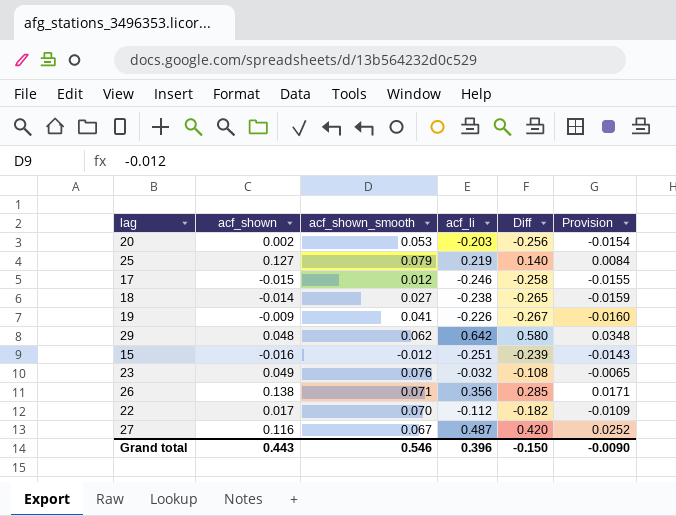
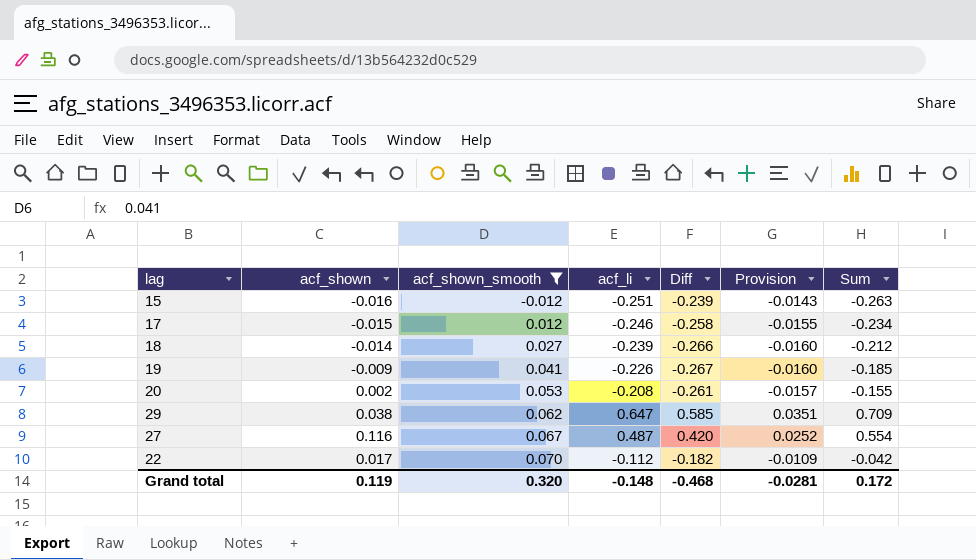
filter: none -> acf_shown_smooth <= 0.070
row order: none -> acf_shown_smooth ascending
column Sum | formula: none -> [acf_shown_smooth] + [acf_li]
18 | acf_li: -0.238 -> -0.239
18 | Diff: -0.265 -> -0.266
18 | Provision: -0.0159 -> -0.0160
20 | acf_li: -0.203 -> -0.208
20 | Diff: -0.256 -> -0.261
20 | Provision: -0.0154 -> -0.0157
29 | acf_shown: 0.048 -> 0.038
29 | acf_li: 0.642 -> 0.647
29 | Diff: 0.580 -> 0.585
29 | Provision: 0.0348 -> 0.0351
Grand total | acf_shown: 0.443 -> 0.119
Grand total | acf_shown_smooth: 0.546 -> 0.320
Grand total | acf_li: 0.396 -> -0.148
Grand total | Diff: -0.150 -> -0.468
Grand total | Provision: -0.0090 -> -0.0281

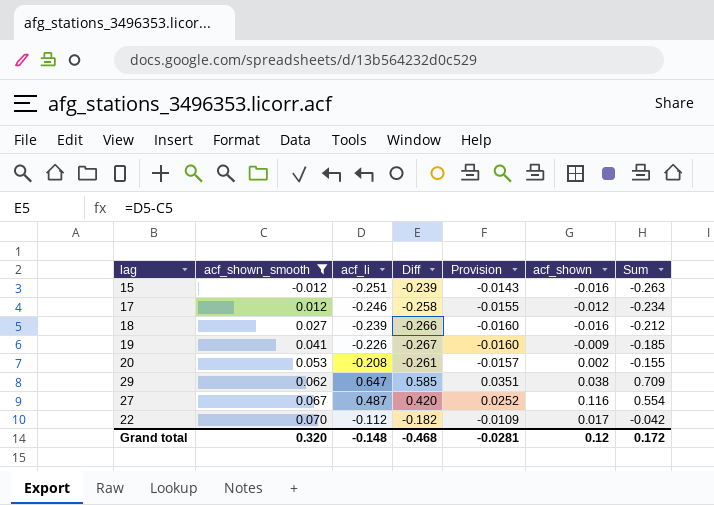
column acf_shown | position: 2 -> 6
17 | acf_shown: -0.015 -> -0.012
18 | acf_shown: -0.014 -> -0.016
Grand total | acf_shown: 0.119 -> 0.12

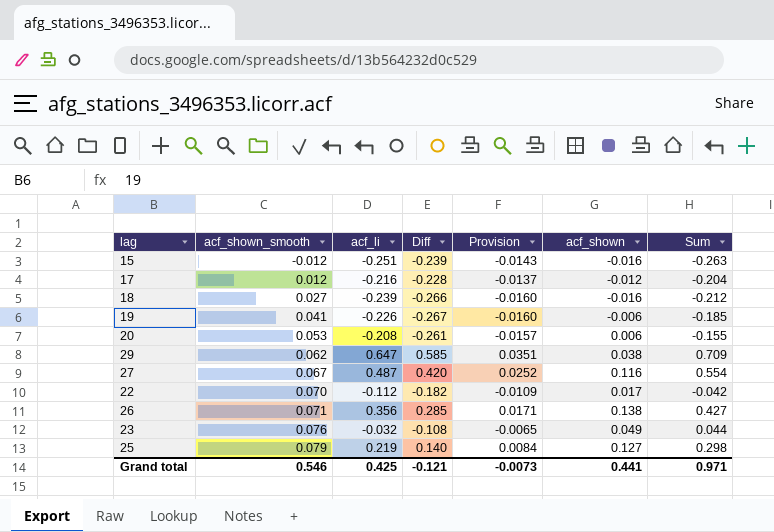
filter: acf_shown_smooth <= 0.070 -> none
17 | acf_li: -0.246 -> -0.216
17 | Diff: -0.258 -> -0.228
17 | Provision: -0.0155 -> -0.0137
17 | Sum: -0.234 -> -0.204
19 | acf_shown: -0.009 -> -0.006
20 | acf_shown: 0.002 -> 0.006
Grand total | acf_shown_smooth: 0.320 -> 0.546
Grand total | acf_li: -0.148 -> 0.425
Grand total | Diff: -0.468 -> -0.121
Grand total | Provision: -0.0281 -> -0.0073
Grand total | acf_shown: 0.12 -> 0.441
Grand total | Sum: 0.172 -> 0.971

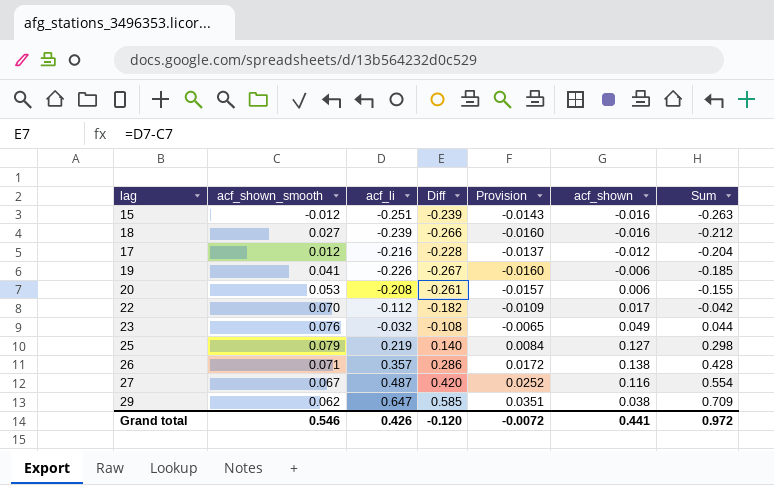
row order: acf_shown_smooth ascending -> Sum ascending
26 | acf_li: 0.356 -> 0.357
26 | Diff: 0.285 -> 0.286
26 | Provision: 0.0171 -> 0.0172
26 | Sum: 0.427 -> 0.428
Grand total | acf_li: 0.425 -> 0.426
Grand total | Diff: -0.121 -> -0.120
Grand total | Provision: -0.0073 -> -0.0072
Grand total | Sum: 0.971 -> 0.972

